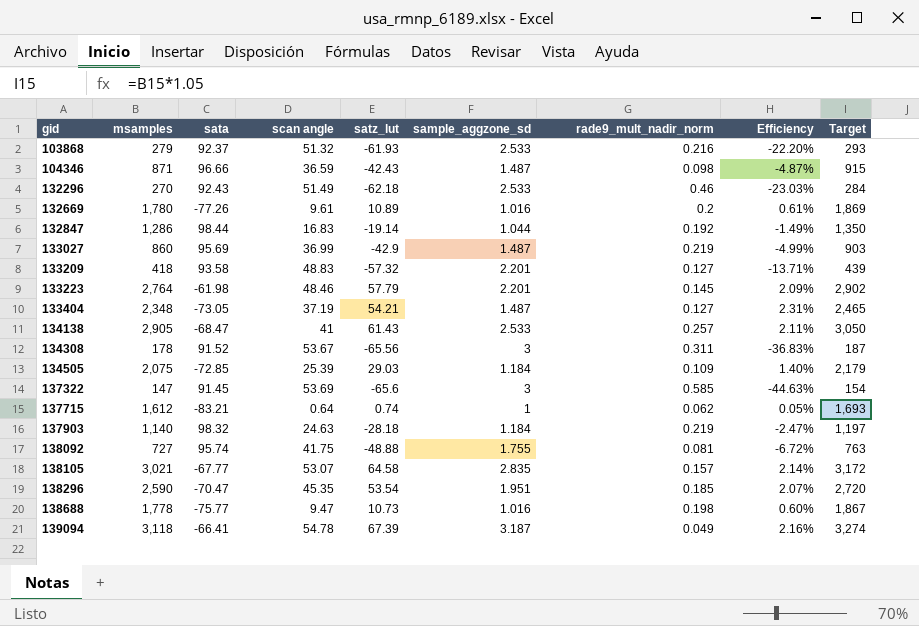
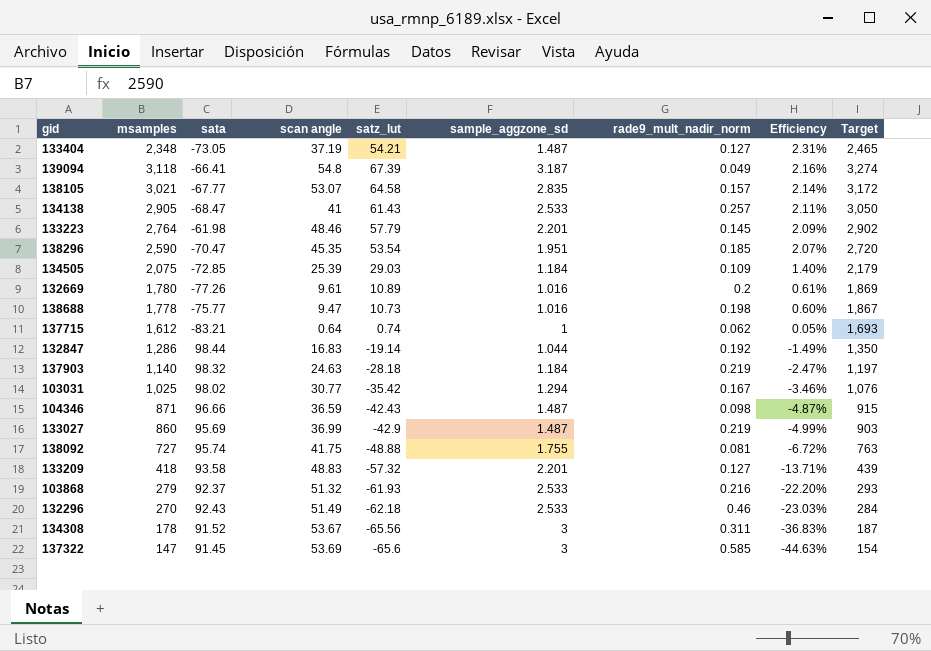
row order: gid ascending -> Efficiency descending
139094 | scan angle: 54.78 -> 54.8
row 103031: none -> 1,025 | 98.02 | 30.77 | -35.42 | 1.294 | 0.167 | -3.46% | 1,076

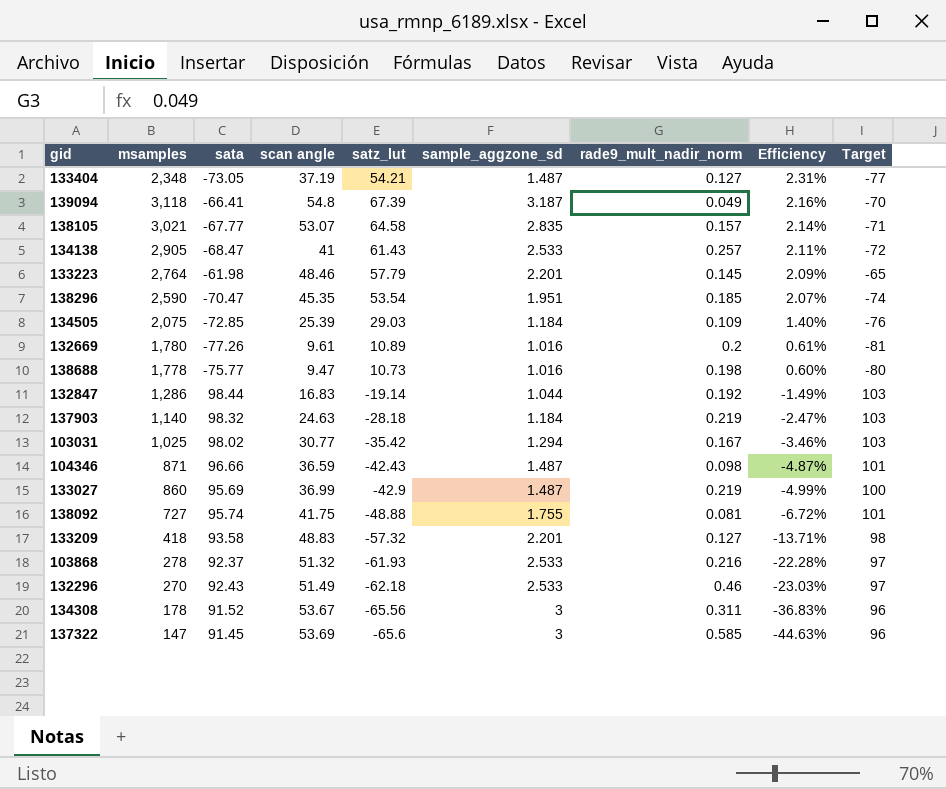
column Target | formula: [msamples] * 1.05 -> [sata] * 1.05
row 137715: 1,612 | -83.21 | 0.64 | 0.74 | 1 | 0.062 | 0.05% | 1,693 -> none
103868 | msamples: 279 -> 278
103868 | Efficiency: -22.20% -> -22.28%

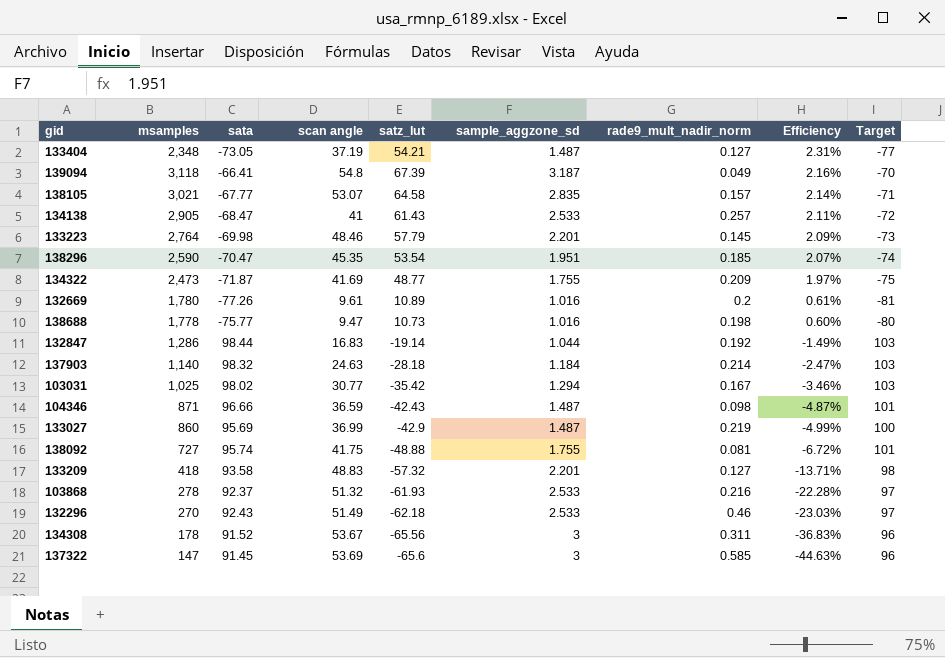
row 134505: 2,075 | -72.85 | 25.39 | 29.03 | 1.184 | 0.109 | 1.40% | -76 -> none
133223 | sata: -61.98 -> -69.98
133223 | Target: -65 -> -73
row 134322: none -> 2,473 | -71.87 | 41.69 | 48.77 | 1.755 | 0.209 | 1.97% | -75
137903 | rade9_mult_nadir_norm: 0.219 -> 0.214

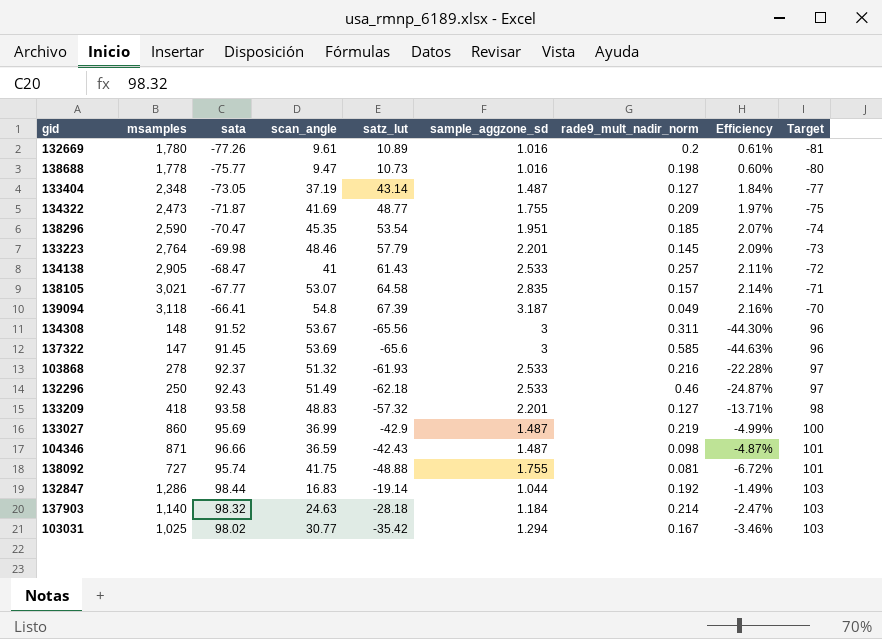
row order: Efficiency descending -> Target ascending
column name: scan angle -> scan_angle
133404 | satz_lut: 54.21 -> 43.14
133404 | Efficiency: 2.31% -> 1.84%
134308 | msamples: 178 -> 148
134308 | Efficiency: -36.83% -> -44.30%
132296 | msamples: 270 -> 250
132296 | Efficiency: -23.03% -> -24.87%

